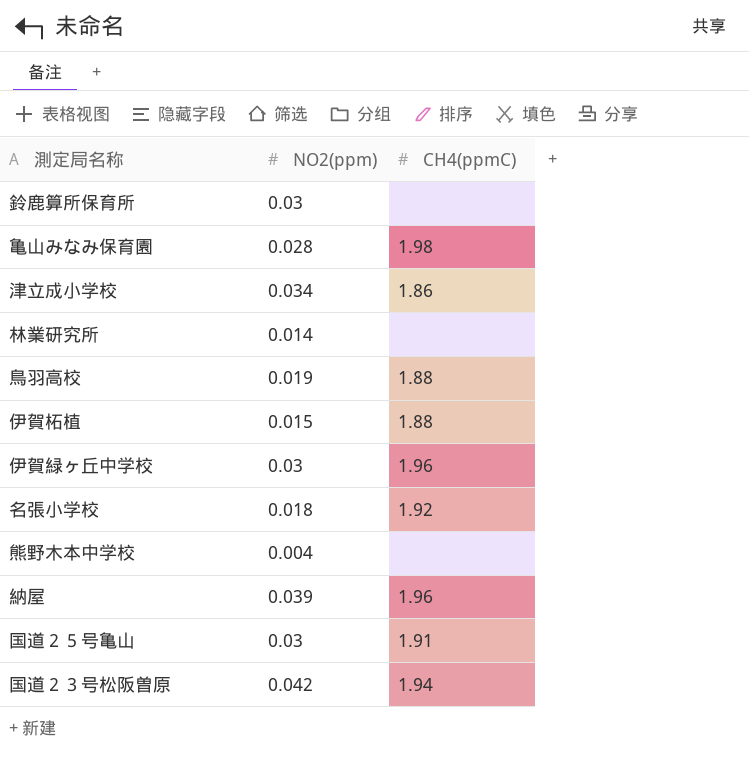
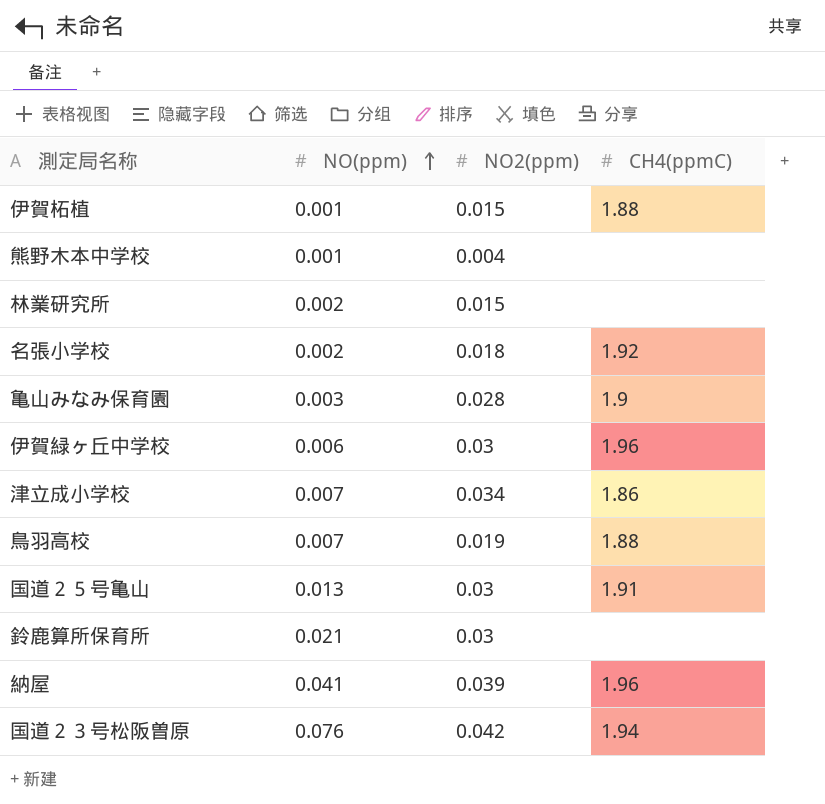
row order: none -> NO(ppm) ascending
column NO(ppm) | position: none -> 2
林業研究所 | NO2(ppm): 0.014 -> 0.015
亀山みなみ保育園 | CH4(ppmC): 1.98 -> 1.9

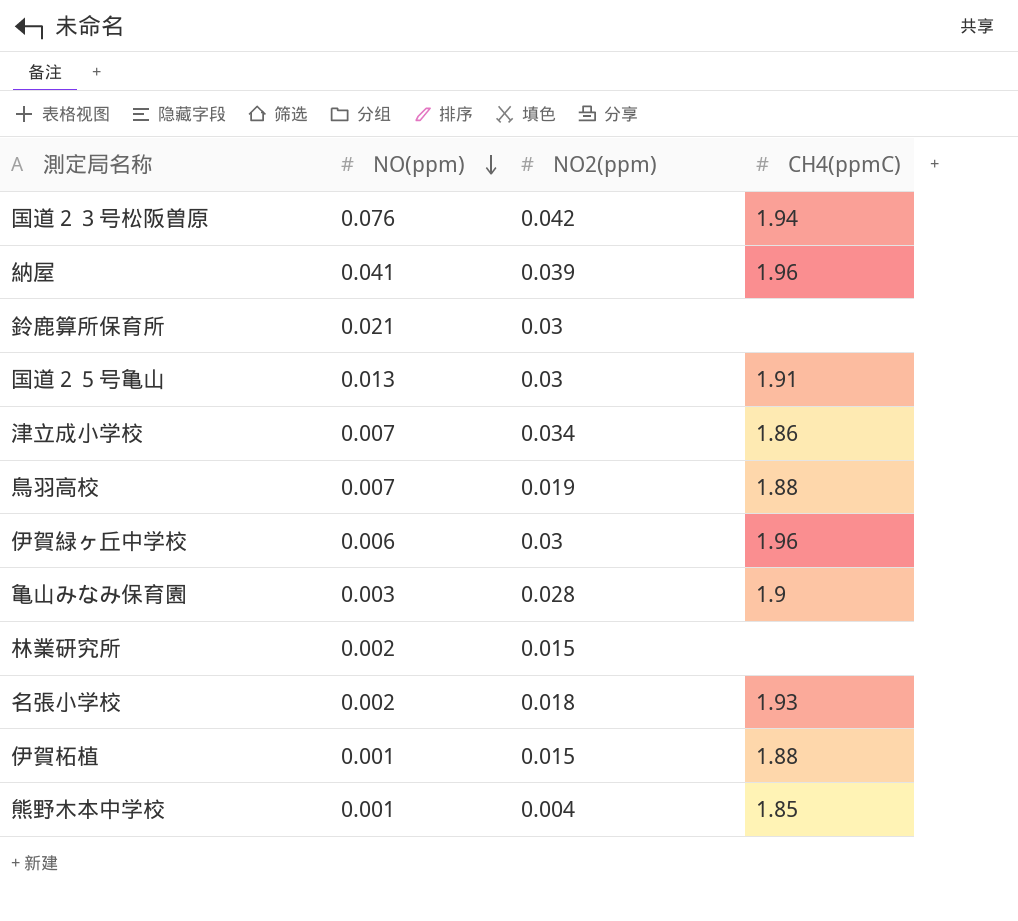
row order: NO(ppm) ascending -> NO(ppm) descending
名張小学校 | CH4(ppmC): 1.92 -> 1.93
熊野木本中学校 | CH4(ppmC): none -> 1.85

